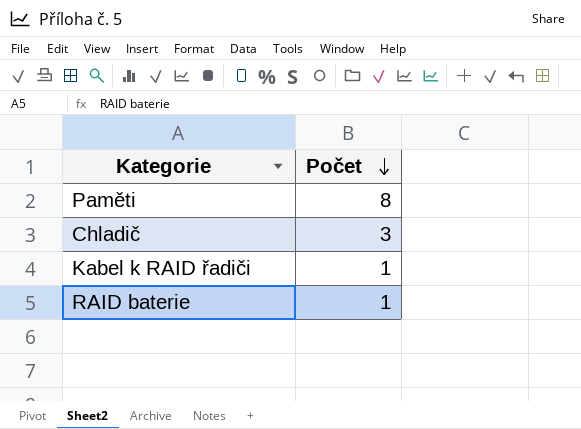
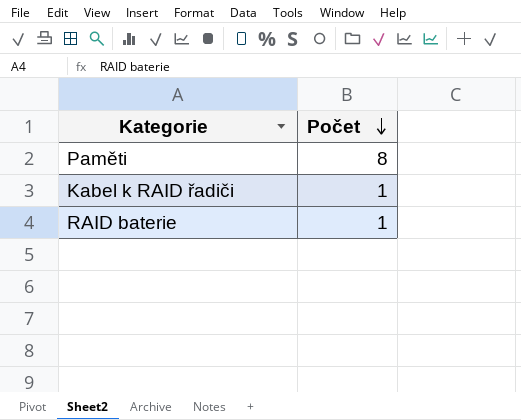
row Chladič: 3 -> none

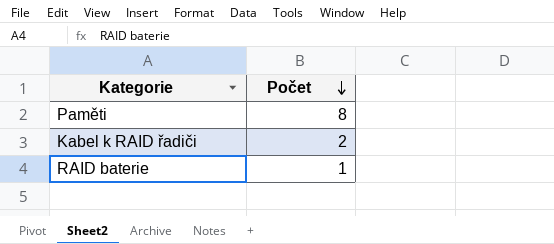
Kabel k RAID řadiči | Počet: 1 -> 2

